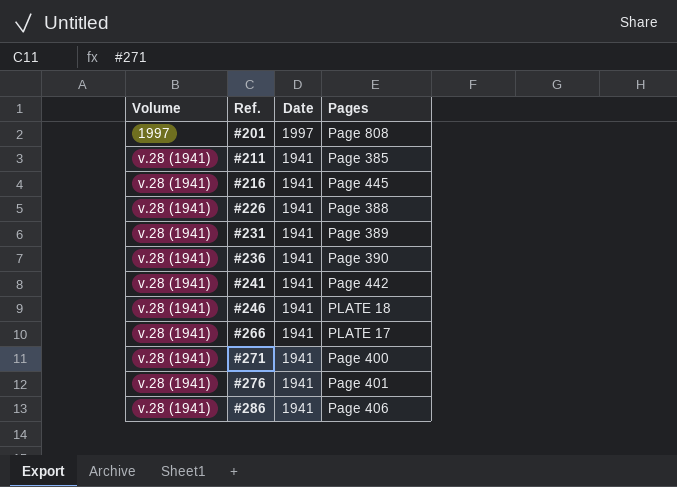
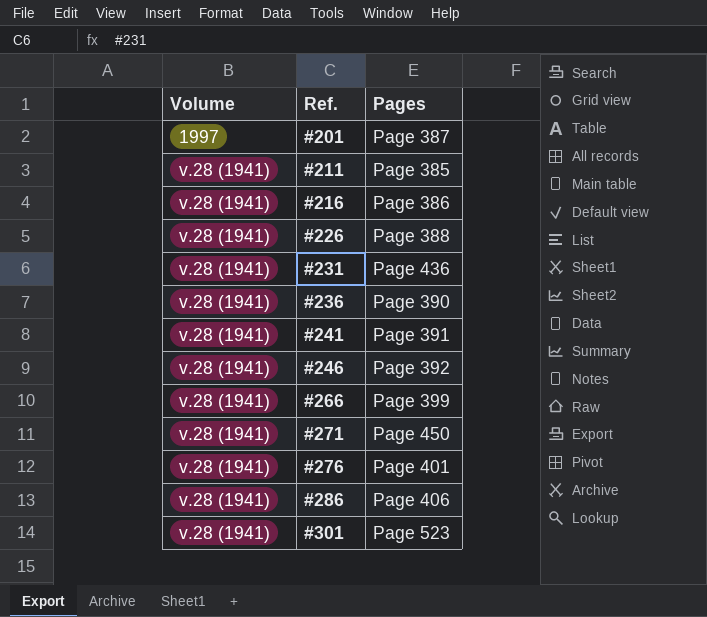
column Date | position: 3 -> none
#201 | Pages: Page 808 -> Page 387
#216 | Pages: Page 445 -> Page 386
#231 | Pages: Page 389 -> Page 436
#241 | Pages: Page 442 -> Page 391
#246 | Pages: PLATE 18 -> Page 392
#266 | Pages: PLATE 17 -> Page 399
#271 | Pages: Page 400 -> Page 450
row #301: none -> v.28 (1941) | Page 523

